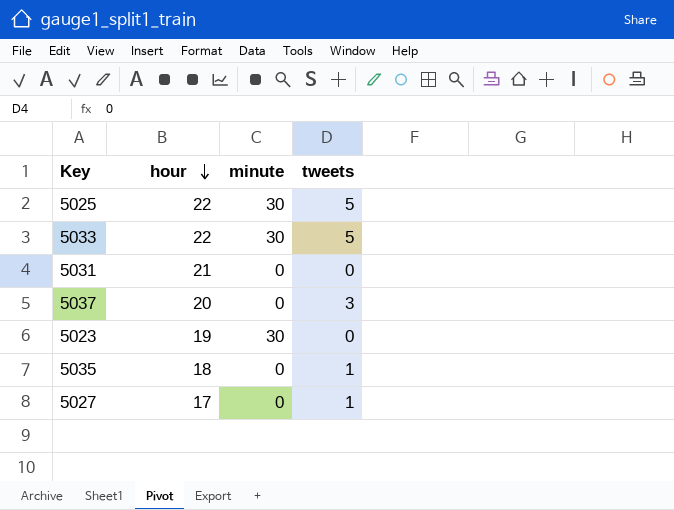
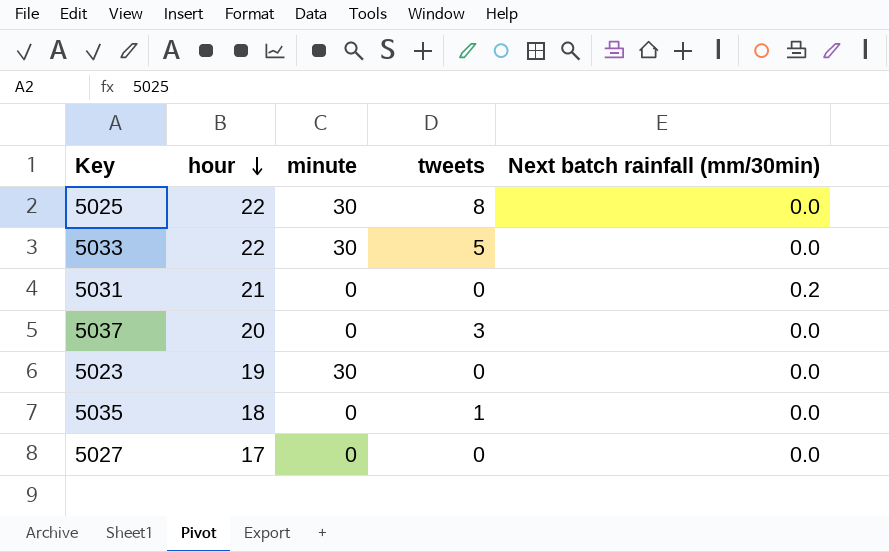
column Next batch rainfall (mm/30min) | position: none -> 5
5025 | tweets: 5 -> 8
5027 | tweets: 1 -> 0

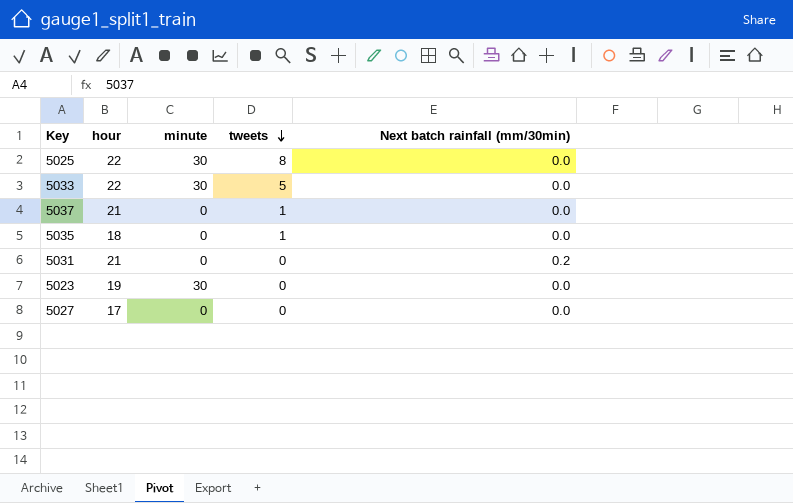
row order: hour descending -> tweets descending
5037 | hour: 20 -> 21
5037 | tweets: 3 -> 1

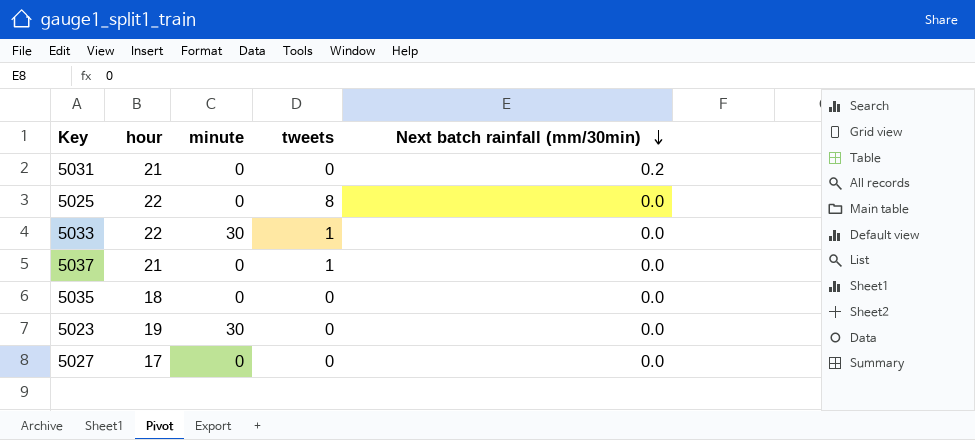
row order: tweets descending -> Next batch rainfall (mm/30min) descending
5025 | minute: 30 -> 0
5033 | tweets: 5 -> 1
5035 | tweets: 1 -> 0

